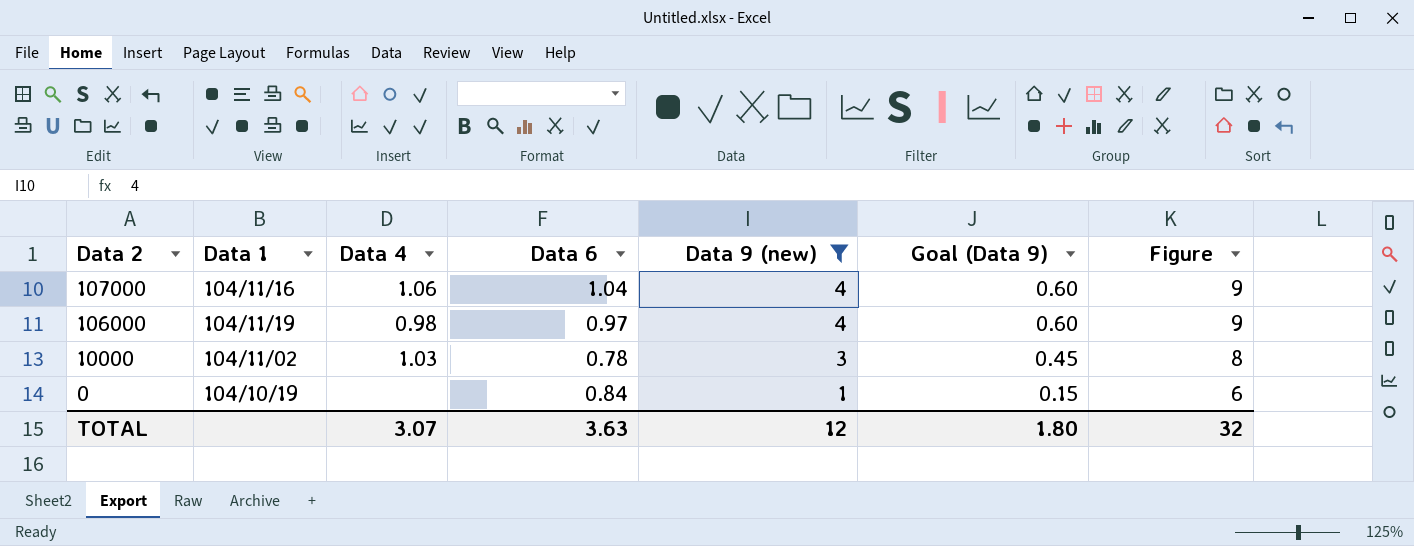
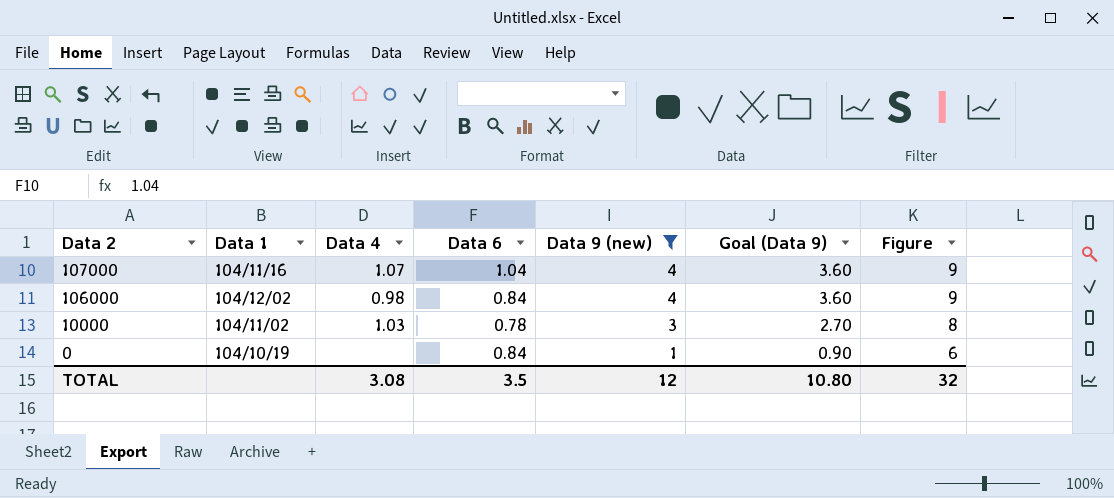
column Goal (Data 9) | formula: [Data 9 (new)] * 0.15 -> [Data 9 (new)] * 0.9
107000 | Data 4: 1.06 -> 1.07
106000 | Data 1: 104/11/19 -> 104/12/02
106000 | Data 6: 0.97 -> 0.84
TOTAL | Data 4: 3.07 -> 3.08
TOTAL | Data 6: 3.63 -> 3.5
TOTAL | Goal (Data 9): 1.80 -> 10.80

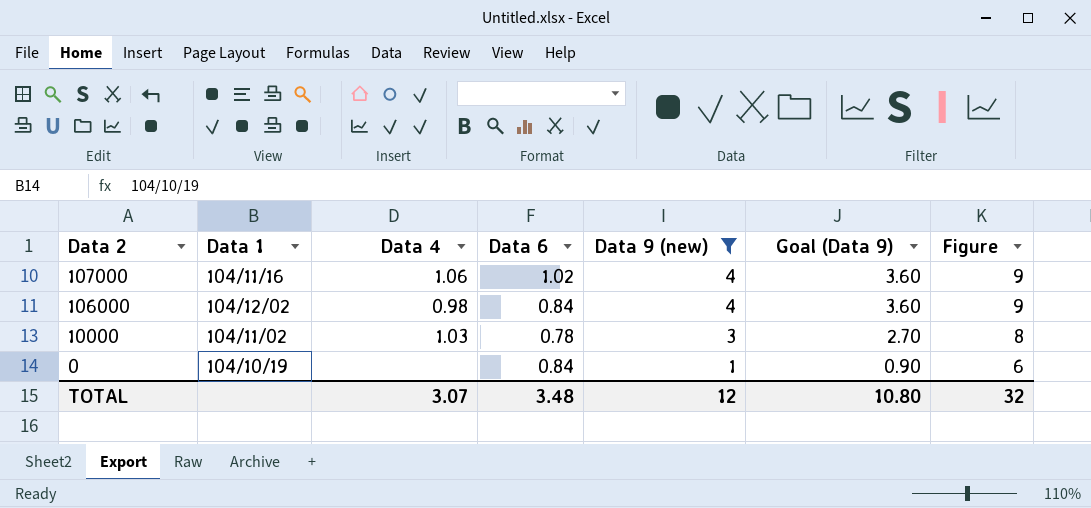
107000 | Data 4: 1.07 -> 1.06
107000 | Data 6: 1.04 -> 1.02
TOTAL | Data 4: 3.08 -> 3.07
TOTAL | Data 6: 3.5 -> 3.48

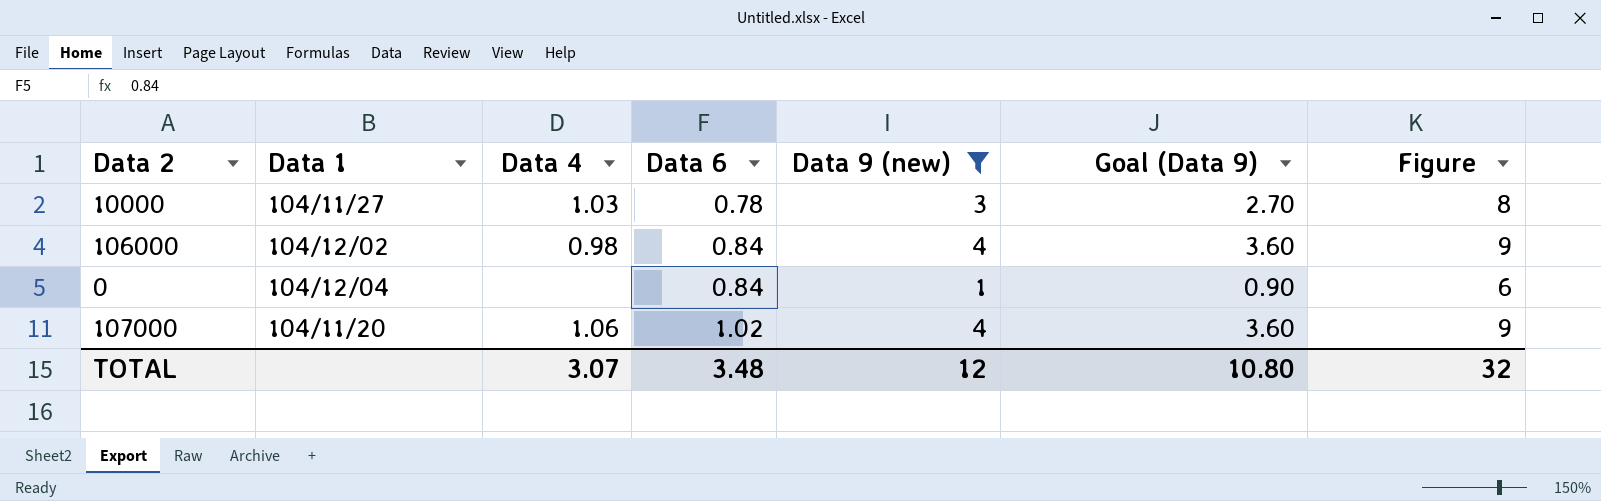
row order: Data 2 descending -> Data 6 ascending
10000 | Data 1: 104/11/02 -> 104/11/27
0 | Data 1: 104/10/19 -> 104/12/04
107000 | Data 1: 104/11/16 -> 104/11/20

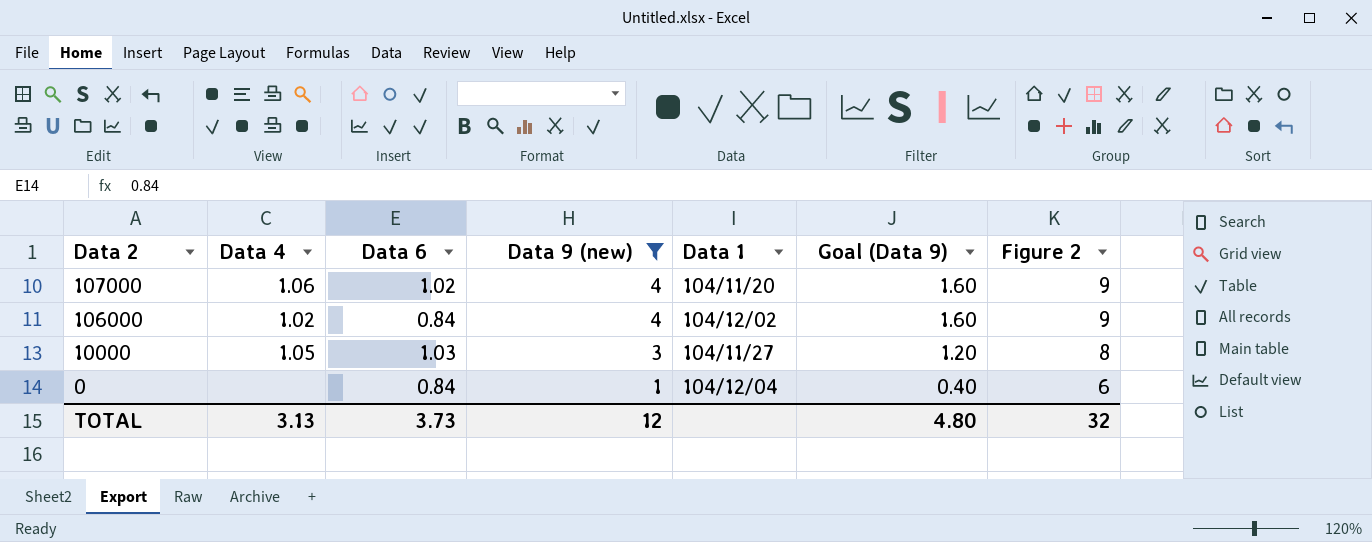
row order: Data 6 ascending -> Data 2 descending
column Data 1 | position: 2 -> 5
column Goal (Data 9) | formula: [Data 9 (new)] * 0.9 -> [Data 9 (new)] * 0.4
column name: Figure -> Figure 2
106000 | Data 4: 0.98 -> 1.02
10000 | Data 4: 1.03 -> 1.05
10000 | Data 6: 0.78 -> 1.03
TOTAL | Data 4: 3.07 -> 3.13
TOTAL | Data 6: 3.48 -> 3.73
TOTAL | Goal (Data 9): 10.80 -> 4.80

